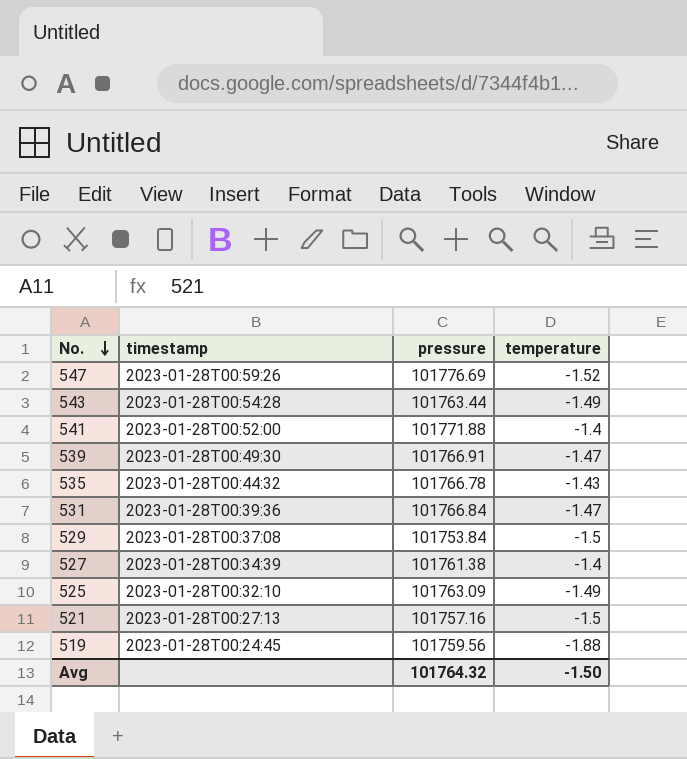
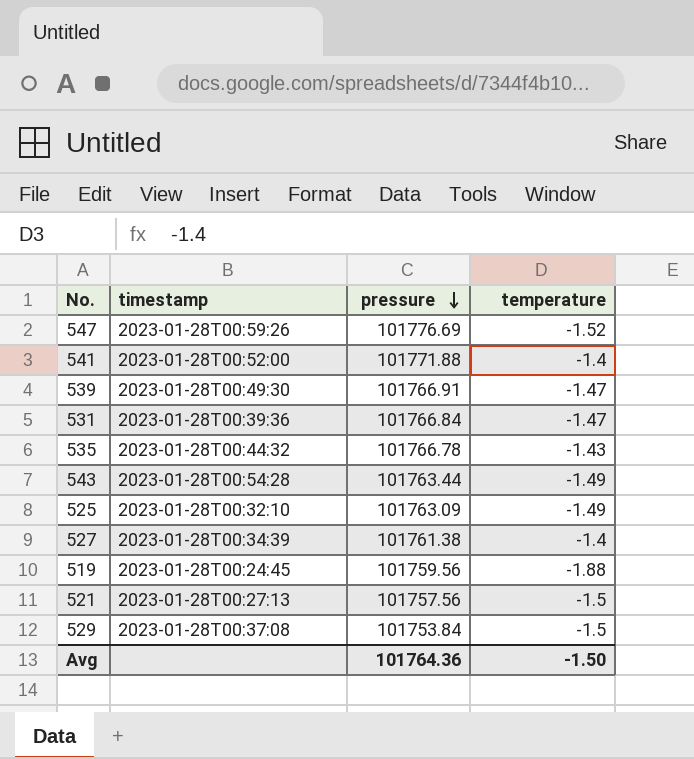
row order: No. descending -> pressure descending
521 | pressure: 101757.16 -> 101757.56
Avg | pressure: 101764.32 -> 101764.36

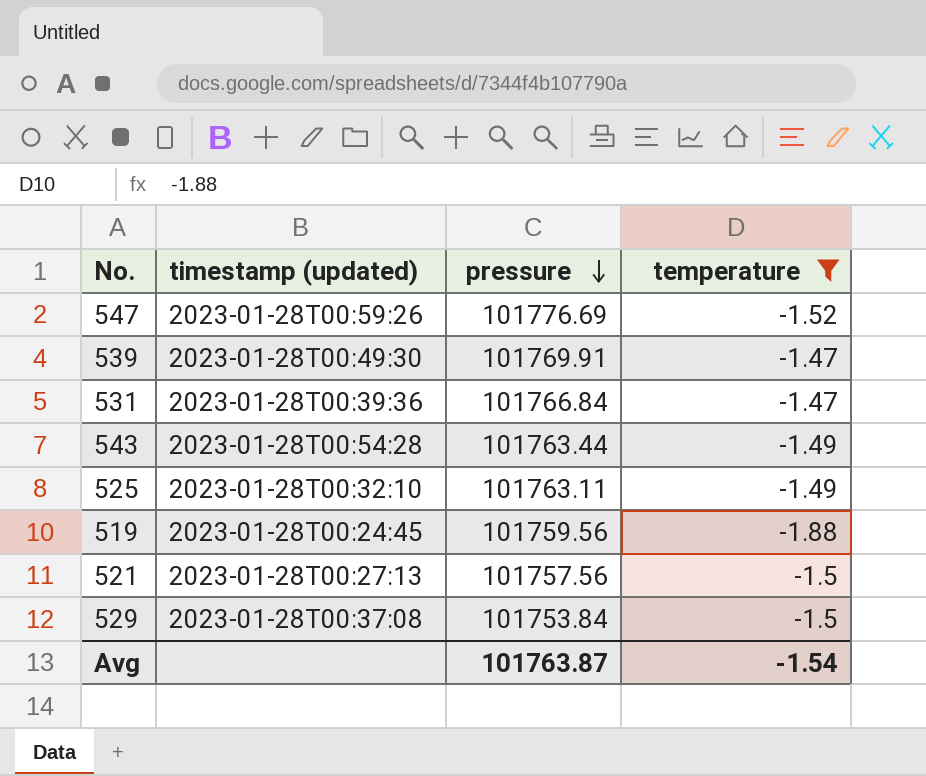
filter: none -> temperature <= -1.47
column name: timestamp -> timestamp (updated)
539 | pressure: 101766.91 -> 101769.91
525 | pressure: 101763.09 -> 101763.11
Avg | pressure: 101764.36 -> 101763.87
Avg | temperature: -1.50 -> -1.54

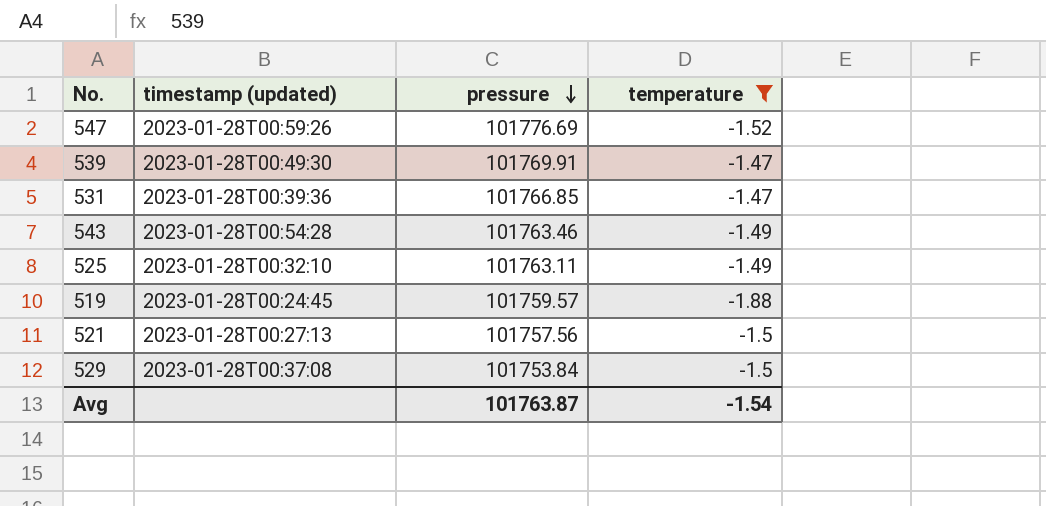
531 | pressure: 101766.84 -> 101766.85
543 | pressure: 101763.44 -> 101763.46
519 | pressure: 101759.56 -> 101759.57

